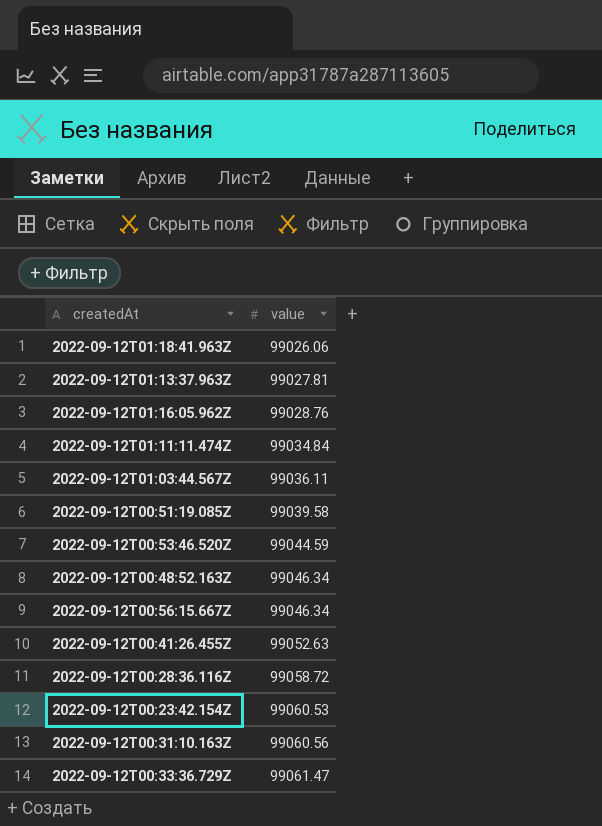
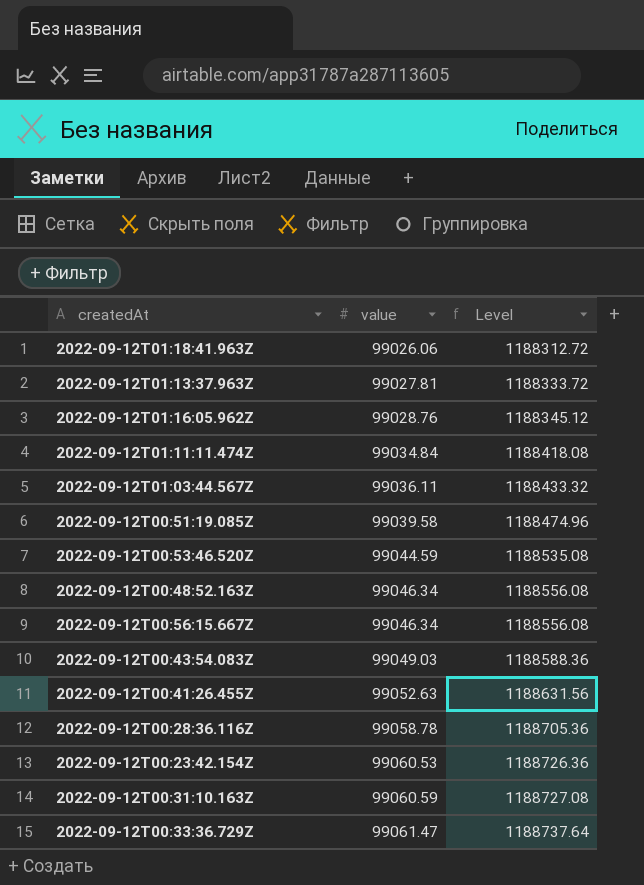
column Level | formula: none -> [value] * 12
row 2022-09-12T00:43:54.083Z: none -> 99049.03 | 1188588.36
2022-09-12T00:28:36.116Z | value: 99058.72 -> 99058.78
2022-09-12T00:31:10.163Z | value: 99060.56 -> 99060.59

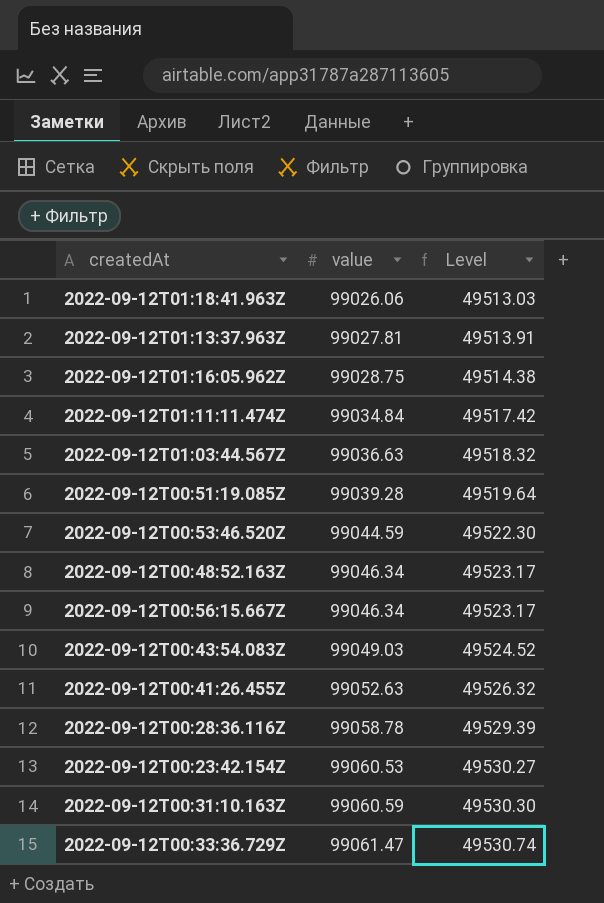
column Level | formula: [value] * 12 -> [value] * 0.5
2022-09-12T01:16:05.962Z | value: 99028.76 -> 99028.75
2022-09-12T01:03:44.567Z | value: 99036.11 -> 99036.63
2022-09-12T00:51:19.085Z | value: 99039.58 -> 99039.28

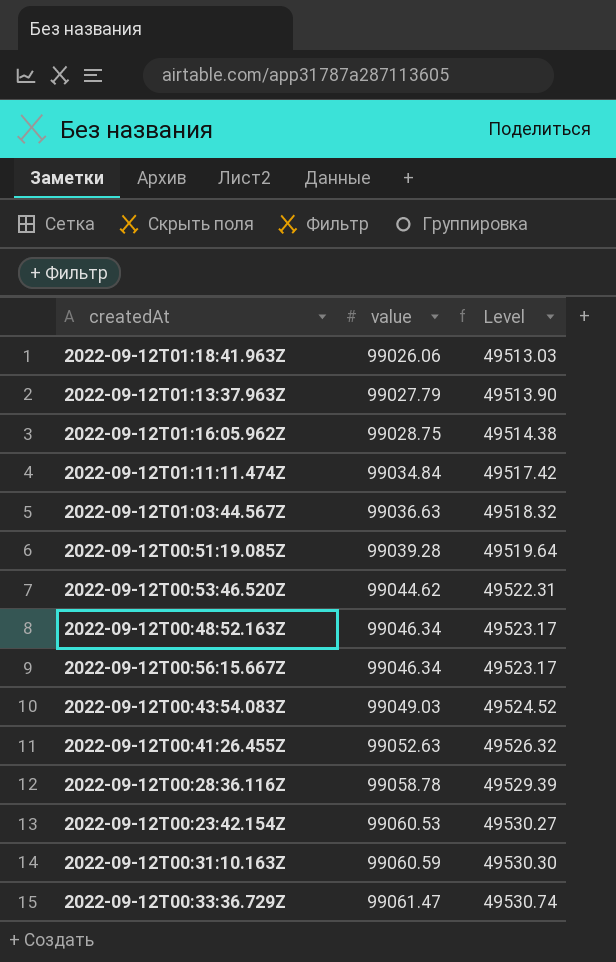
2022-09-12T01:13:37.963Z | value: 99027.81 -> 99027.79
2022-09-12T01:13:37.963Z | Level: 49513.91 -> 49513.90
2022-09-12T00:53:46.520Z | value: 99044.59 -> 99044.62
2022-09-12T00:53:46.520Z | Level: 49522.30 -> 49522.31

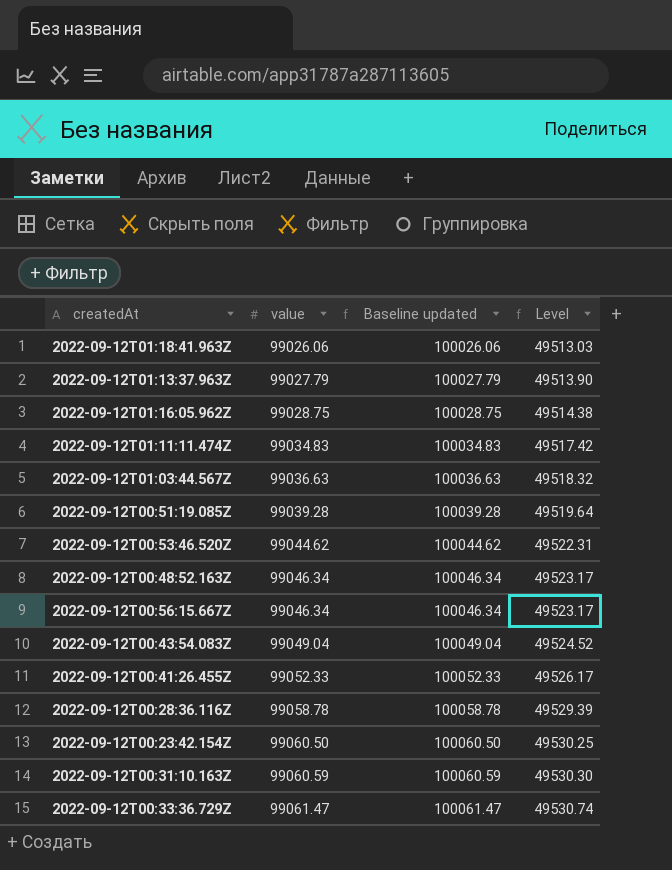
column Baseline updated | formula: none -> [value] + 1000
2022-09-12T01:11:11.474Z | value: 99034.84 -> 99034.83
2022-09-12T00:43:54.083Z | value: 99049.03 -> 99049.04
2022-09-12T00:41:26.455Z | value: 99052.63 -> 99052.33
2022-09-12T00:41:26.455Z | Level: 49526.32 -> 49526.17
2022-09-12T00:23:42.154Z | value: 99060.53 -> 99060.50
2022-09-12T00:23:42.154Z | Level: 49530.27 -> 49530.25

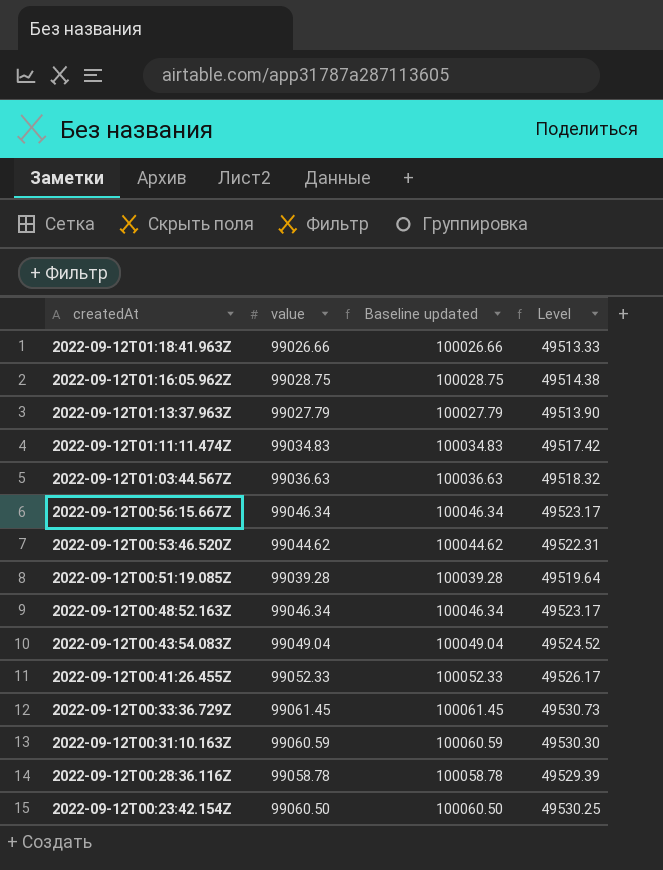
row order: value ascending -> createdAt descending
2022-09-12T01:18:41.963Z | value: 99026.06 -> 99026.66
2022-09-12T01:18:41.963Z | Baseline updated: 100026.06 -> 100026.66
2022-09-12T01:18:41.963Z | Level: 49513.03 -> 49513.33
2022-09-12T00:33:36.729Z | value: 99061.47 -> 99061.45
2022-09-12T00:33:36.729Z | Baseline updated: 100061.47 -> 100061.45
2022-09-12T00:33:36.729Z | Level: 49530.74 -> 49530.73

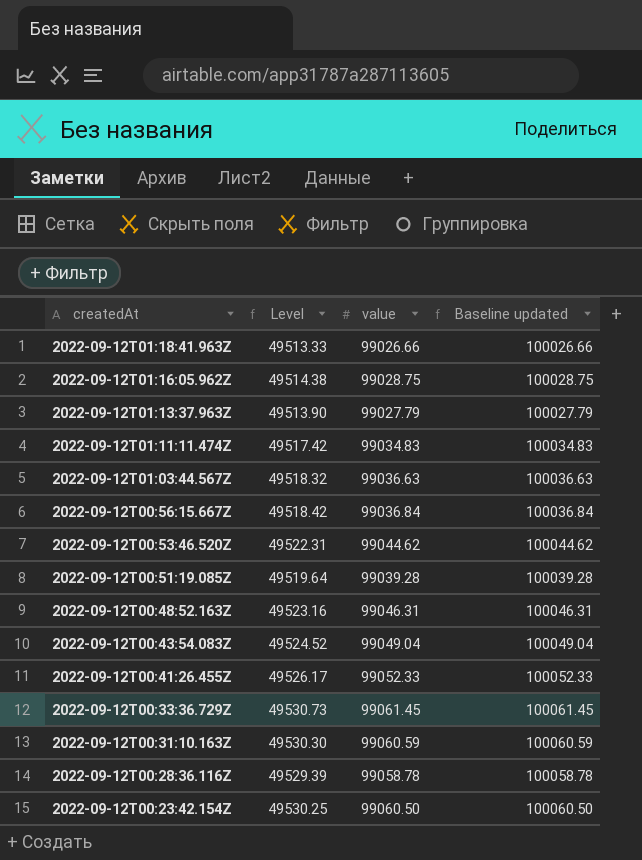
column Level | position: 4 -> 2
2022-09-12T00:56:15.667Z | Level: 49523.17 -> 49518.42
2022-09-12T00:56:15.667Z | value: 99046.34 -> 99036.84
2022-09-12T00:56:15.667Z | Baseline updated: 100046.34 -> 100036.84
2022-09-12T00:48:52.163Z | Level: 49523.17 -> 49523.16
2022-09-12T00:48:52.163Z | value: 99046.34 -> 99046.31
2022-09-12T00:48:52.163Z | Baseline updated: 100046.34 -> 100046.31

